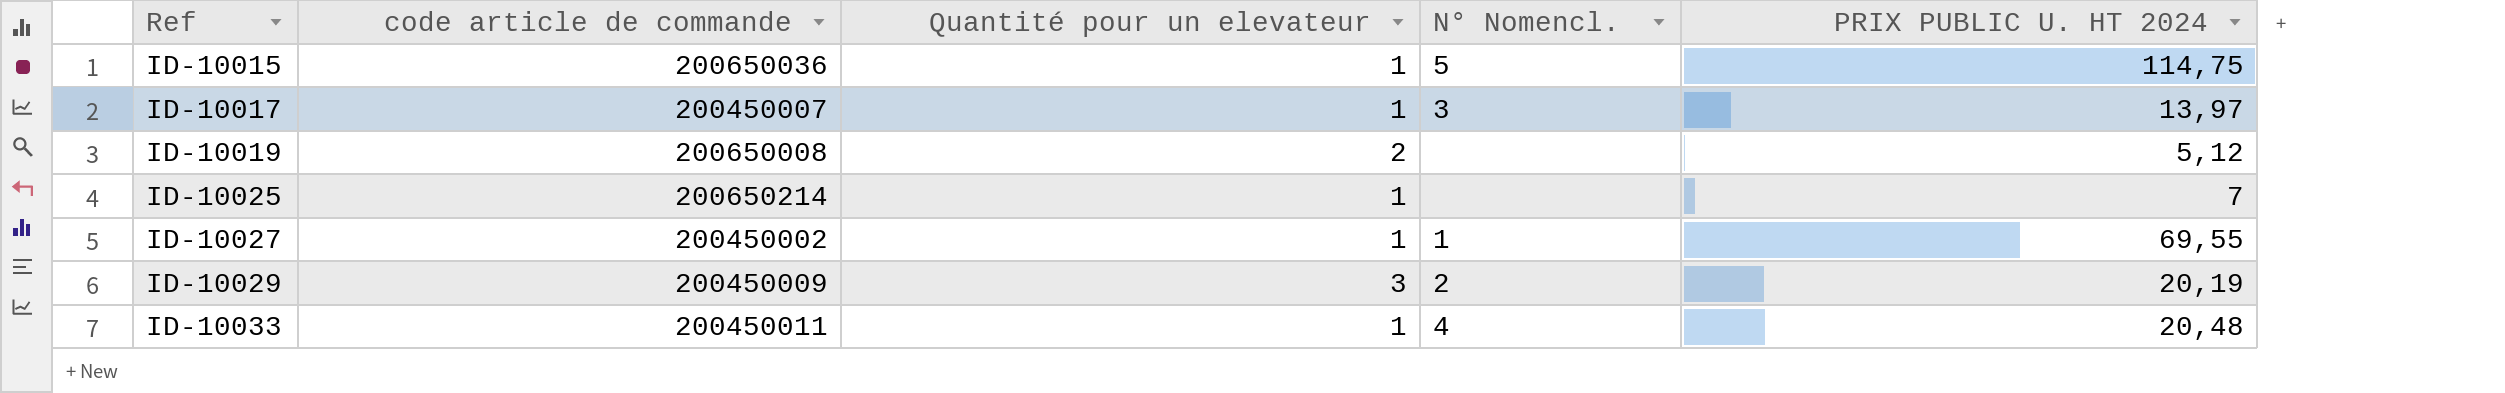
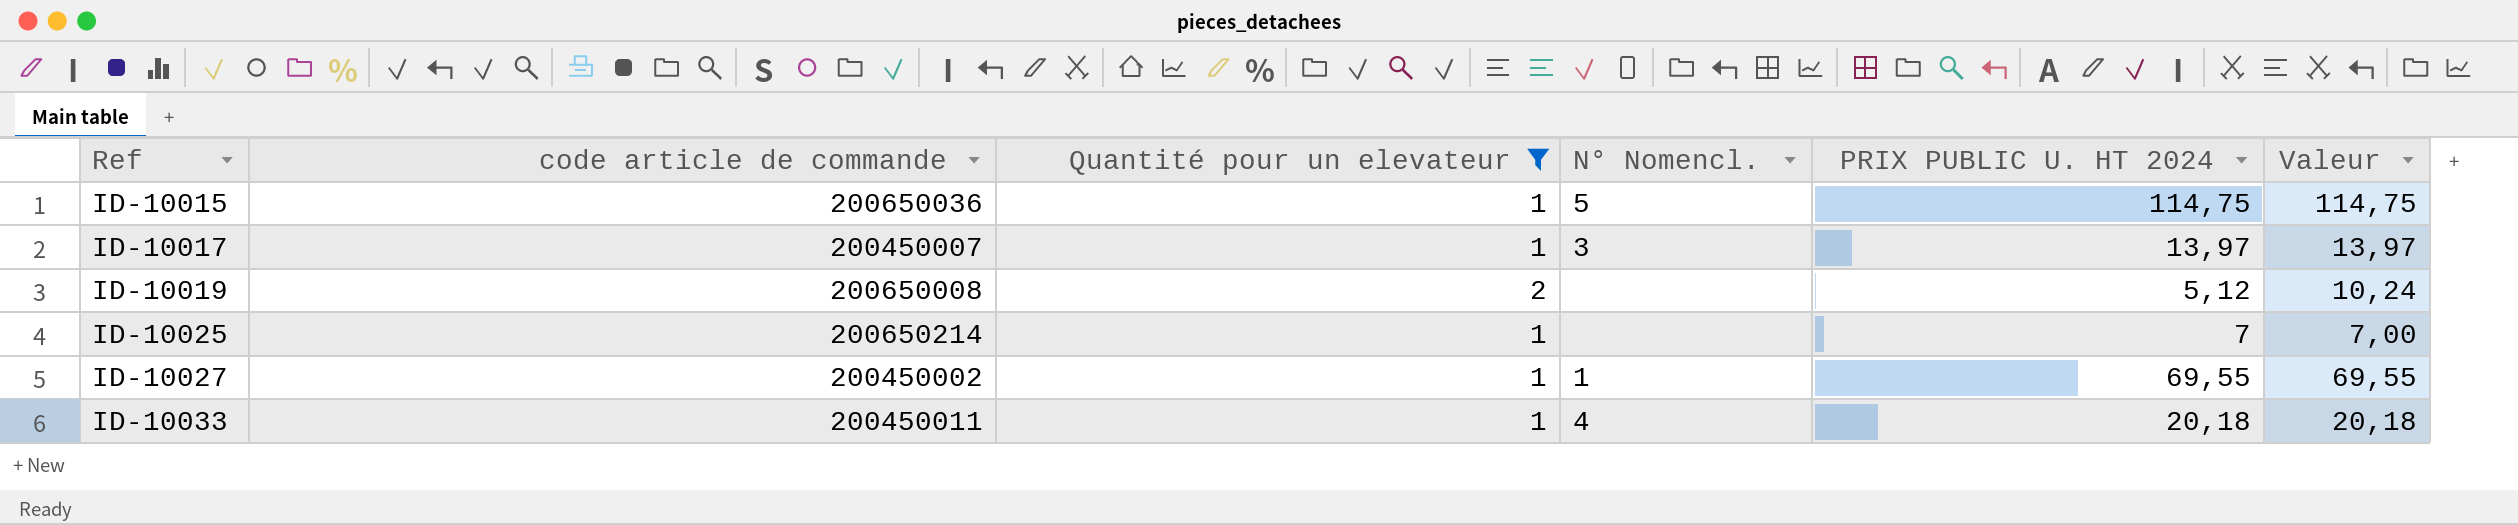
filter: none -> Quantité pour un elevateur != 3
column Valeur | formula: none -> [Quantité pour un elevateur] * [PRIX PUBLIC U. HT 2024]
ID-10033 | PRIX PUBLIC U. HT 2024: 20,48 -> 20,18

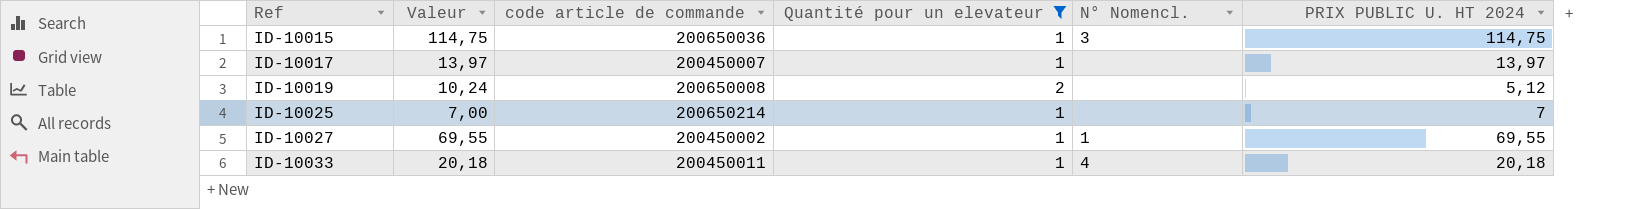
column Valeur | position: 6 -> 2
ID-10015 | N° Nomencl.: 5 -> 3
ID-10017 | N° Nomencl.: 3 -> none

